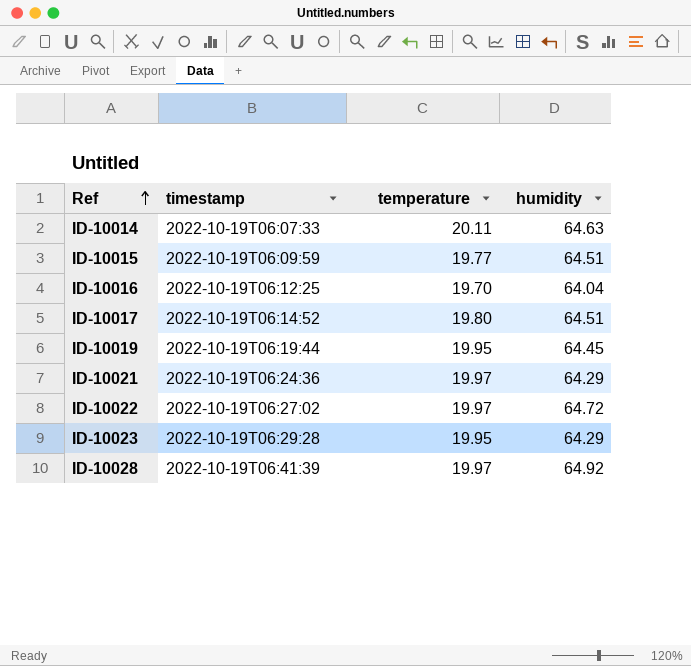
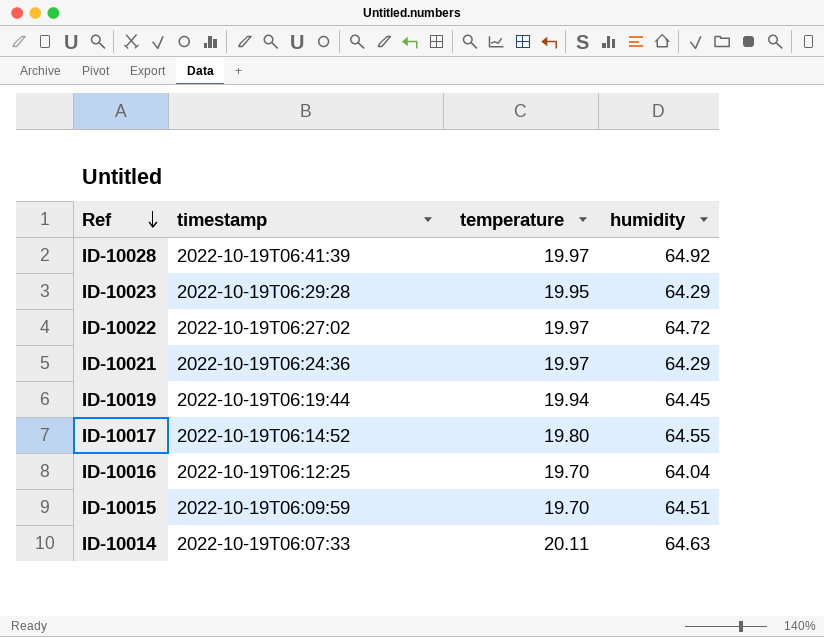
row order: Ref ascending -> Ref descending
ID-10019 | temperature: 19.95 -> 19.94
ID-10017 | humidity: 64.51 -> 64.55
ID-10015 | temperature: 19.77 -> 19.70

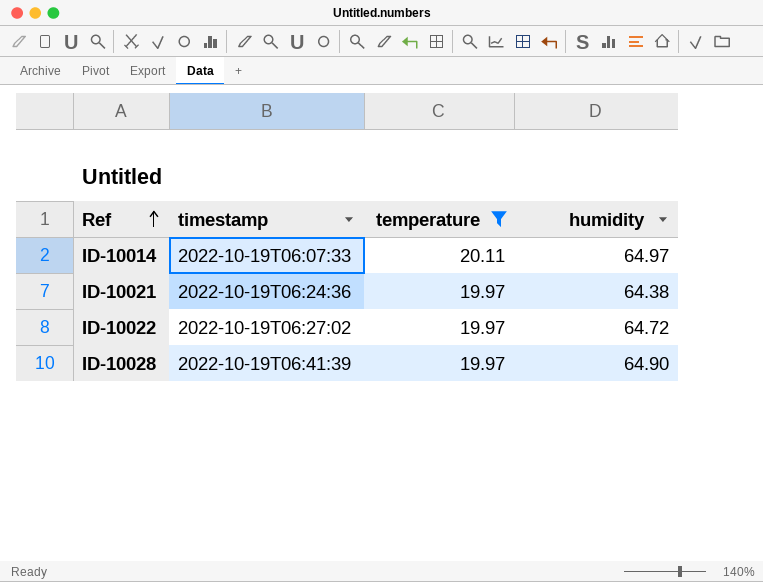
filter: none -> temperature >= 19.97
row order: Ref descending -> Ref ascending
ID-10014 | humidity: 64.63 -> 64.97
ID-10021 | humidity: 64.29 -> 64.38
ID-10028 | humidity: 64.92 -> 64.90

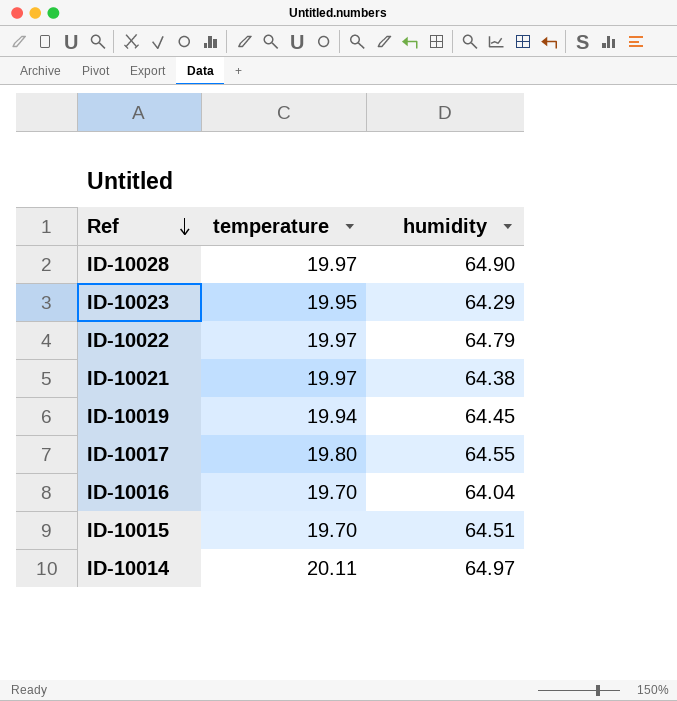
filter: temperature >= 19.97 -> none
row order: Ref ascending -> Ref descending
column timestamp | position: 2 -> none
ID-10022 | humidity: 64.72 -> 64.79

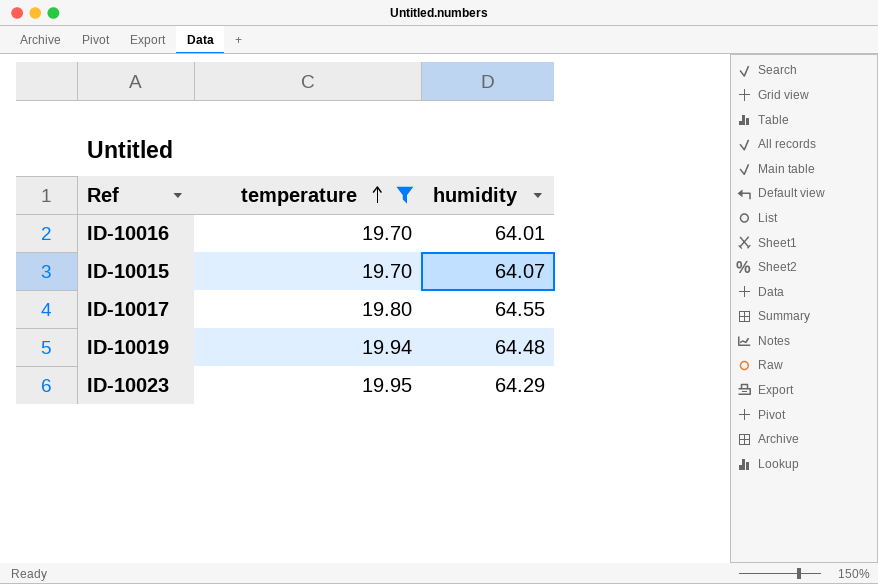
filter: none -> temperature <= 19.95
row order: Ref descending -> temperature ascending
ID-10016 | humidity: 64.04 -> 64.01
ID-10015 | humidity: 64.51 -> 64.07
ID-10019 | humidity: 64.45 -> 64.48

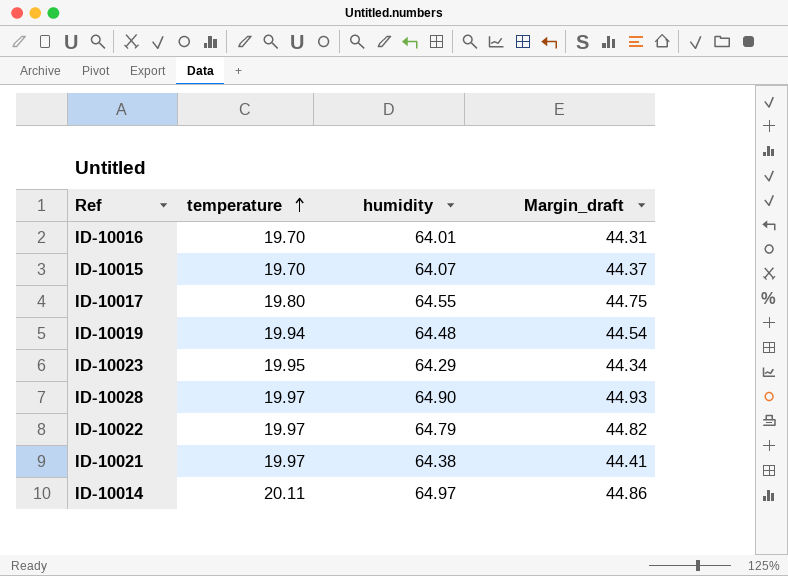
filter: temperature <= 19.95 -> none
column Margin_draft | formula: none -> [humidity] - [temperature]

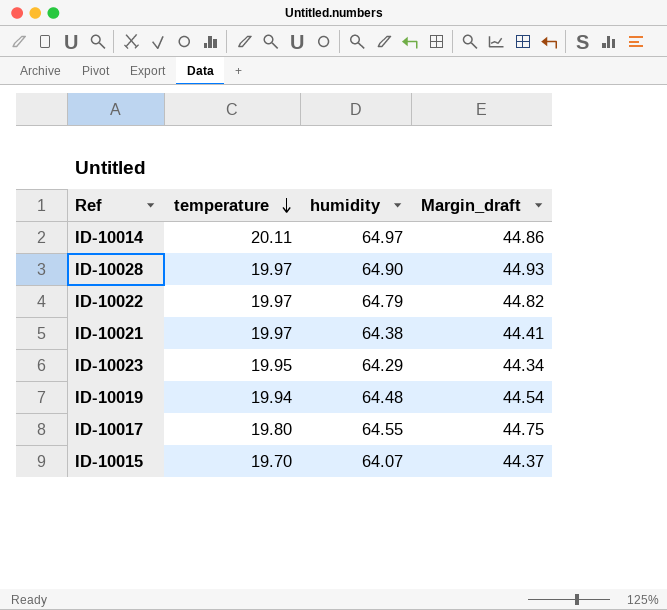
row order: temperature ascending -> temperature descending
row ID-10016: 19.70 | 64.01 | 44.31 -> none

